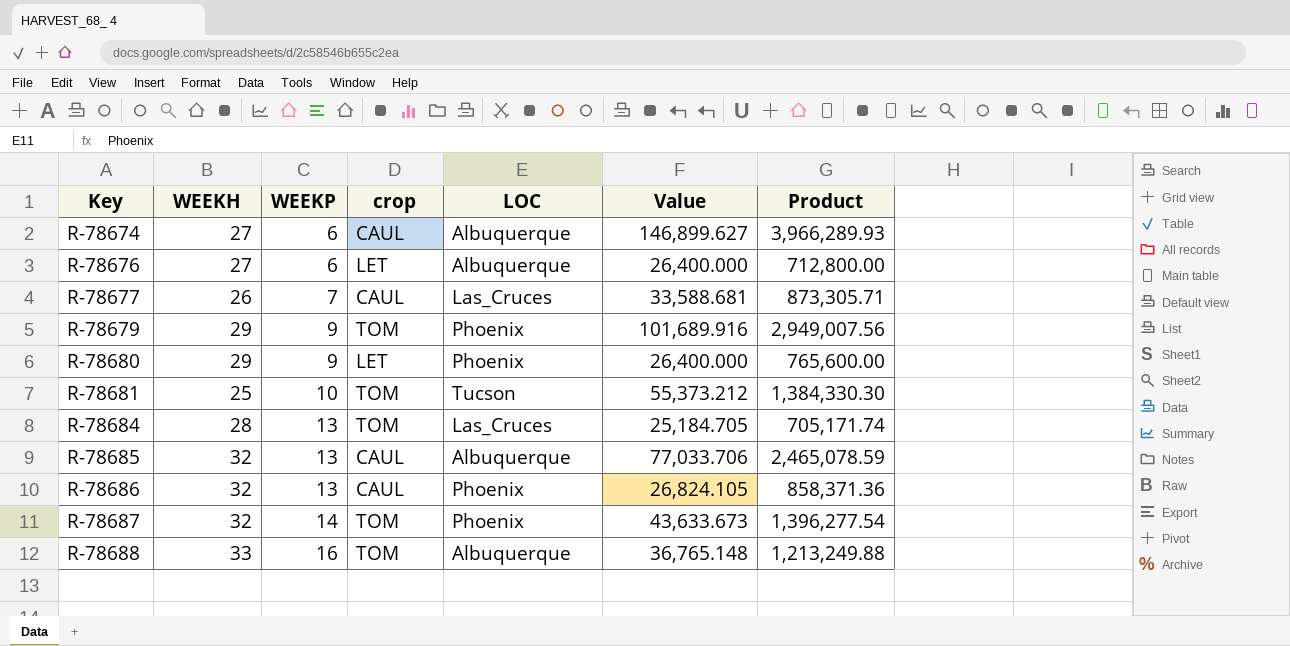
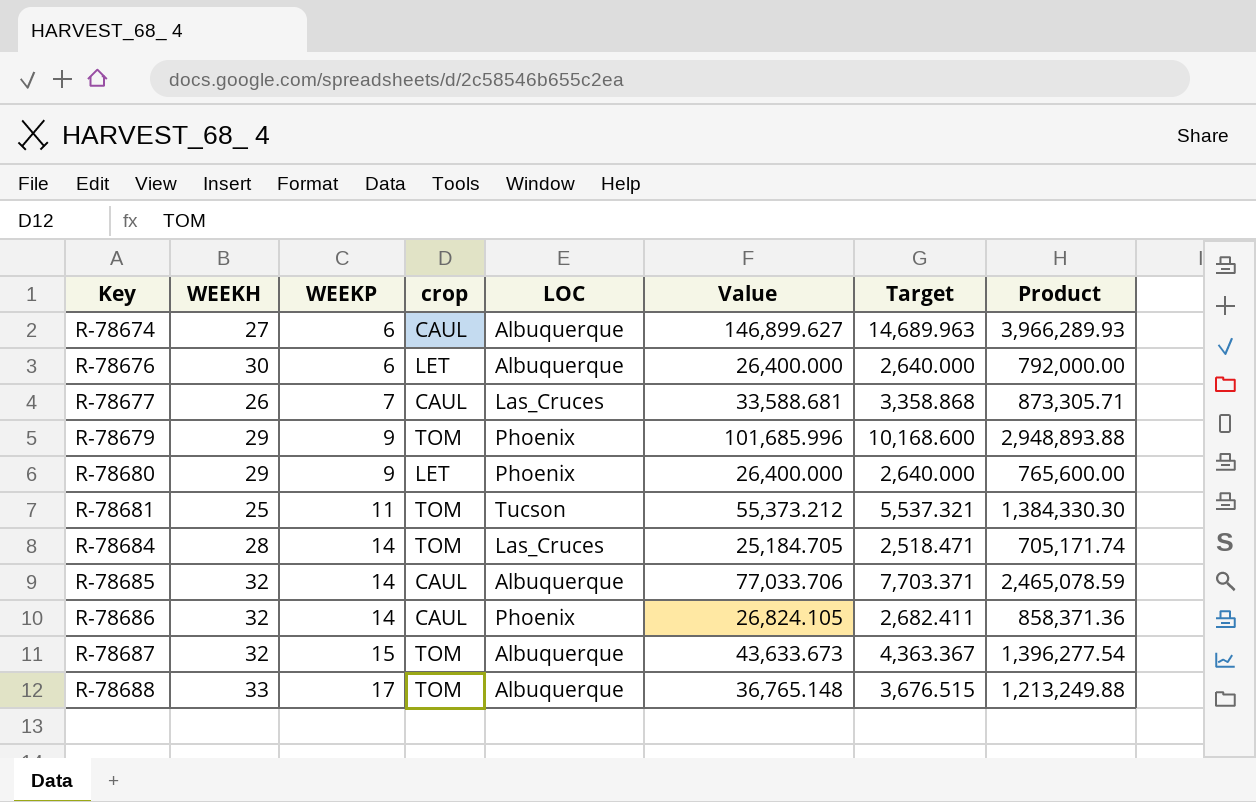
column Target | formula: none -> [Value] * 0.1
R-78676 | WEEKH: 27 -> 30
R-78676 | Product: 712,800.00 -> 792,000.00
R-78679 | Value: 101,689.916 -> 101,685.996
R-78679 | Product: 2,949,007.56 -> 2,948,893.88
R-78681 | WEEKP: 10 -> 11
R-78684 | WEEKP: 13 -> 14
R-78685 | WEEKP: 13 -> 14
R-78686 | WEEKP: 13 -> 14
R-78687 | WEEKP: 14 -> 15
R-78687 | LOC: Phoenix -> Albuquerque
R-78688 | WEEKP: 16 -> 17

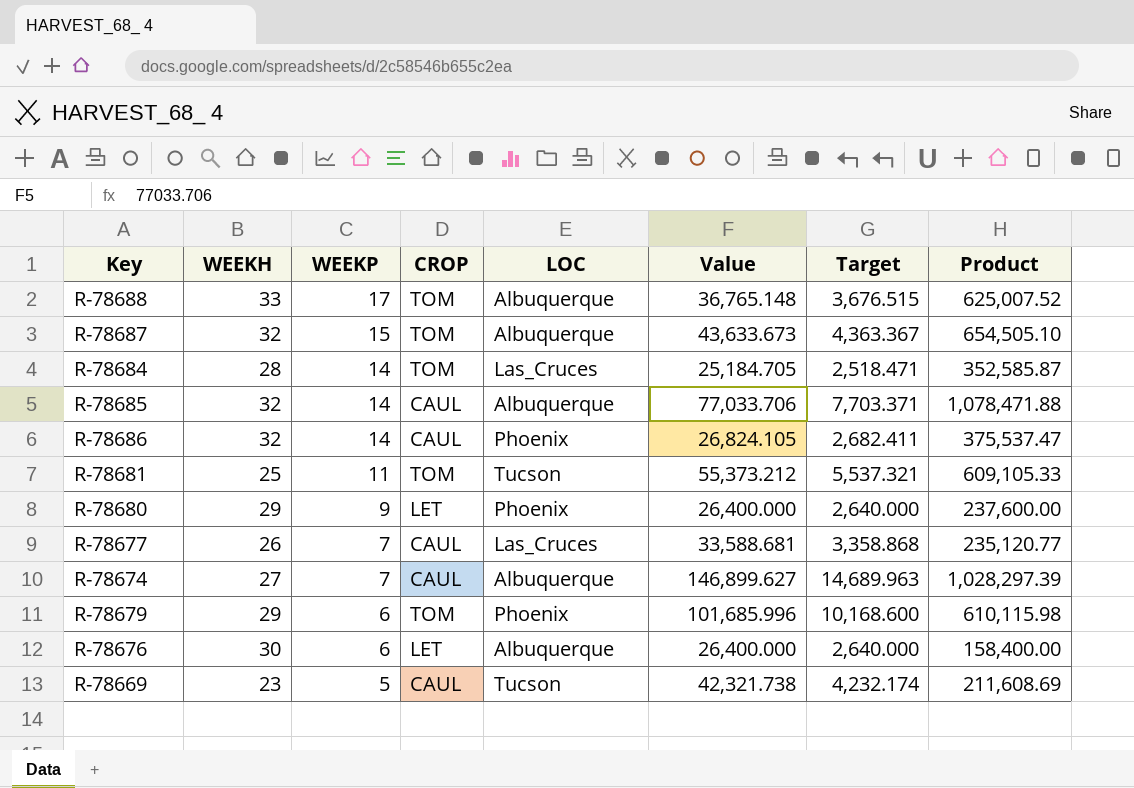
row order: Key ascending -> WEEKP descending
column name: crop -> CROP
column Product | formula: [WEEKH] * [Value] -> [WEEKP] * [Value]
R-78674 | WEEKP: 6 -> 7
R-78679 | WEEKP: 9 -> 6
row R-78669: none -> 23 | 5 | CAUL | Tucson | 42,321.738 | 4,232.174 | 211,608.69

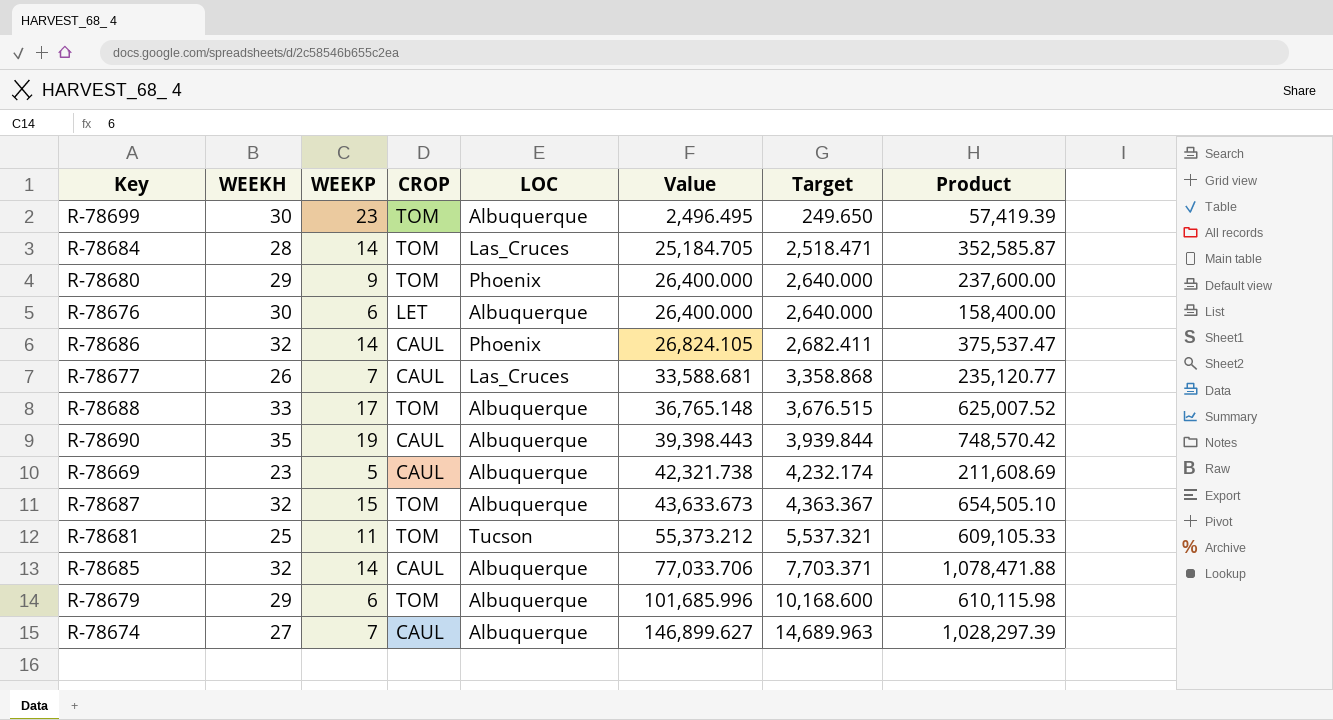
row order: WEEKP descending -> Value ascending
row R-78699: none -> 30 | 23 | TOM | Albuquerque | 2,496.495 | 249.650 | 57,419.39
R-78680 | CROP: LET -> TOM
row R-78690: none -> 35 | 19 | CAUL | Albuquerque | 39,398.443 | 3,939.844 | 748,570.42
R-78669 | LOC: Tucson -> Albuquerque
R-78679 | LOC: Phoenix -> Albuquerque

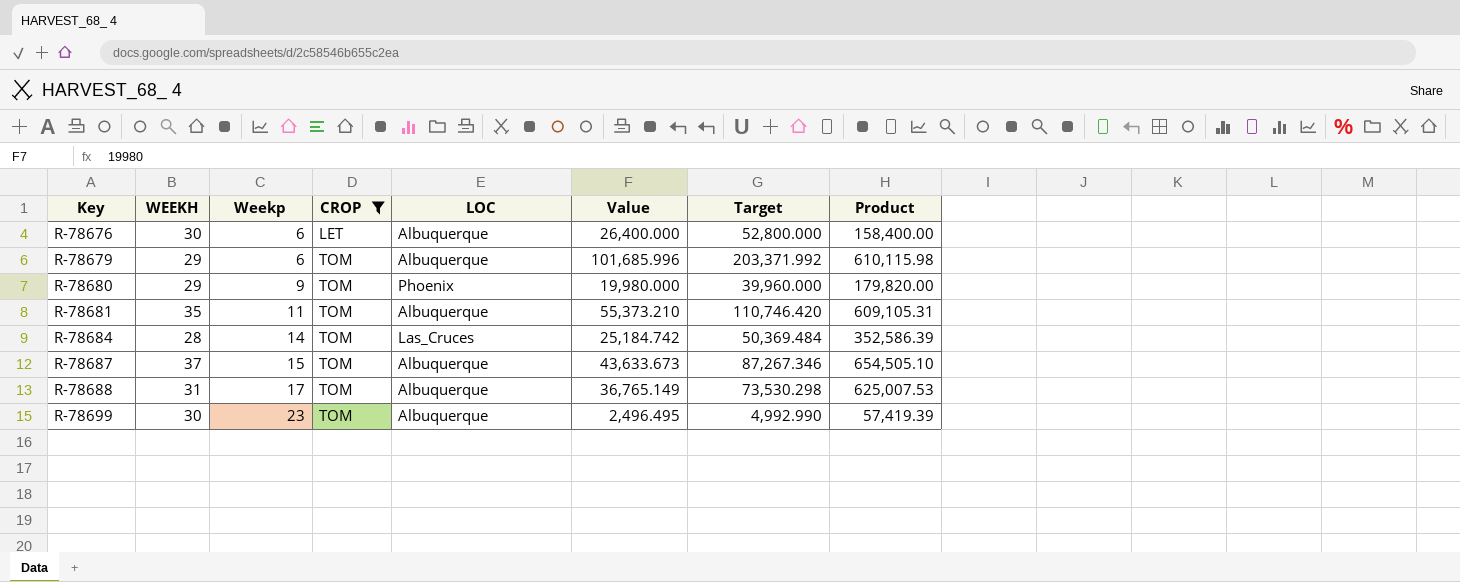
filter: none -> CROP != CAUL
row order: Value ascending -> Key ascending
column name: WEEKP -> Weekp
column Target | formula: [Value] * 0.1 -> [Value] * 2
R-78680 | Value: 26,400.000 -> 19,980.000
R-78680 | Product: 237,600.00 -> 179,820.00
R-78681 | WEEKH: 25 -> 35
R-78681 | LOC: Tucson -> Albuquerque
R-78681 | Value: 55,373.212 -> 55,373.210
R-78681 | Product: 609,105.33 -> 609,105.31
R-78684 | Value: 25,184.705 -> 25,184.742
R-78684 | Product: 352,585.87 -> 352,586.39
R-78687 | WEEKH: 32 -> 37
R-78688 | WEEKH: 33 -> 31
R-78688 | Value: 36,765.148 -> 36,765.149
R-78688 | Product: 625,007.52 -> 625,007.53

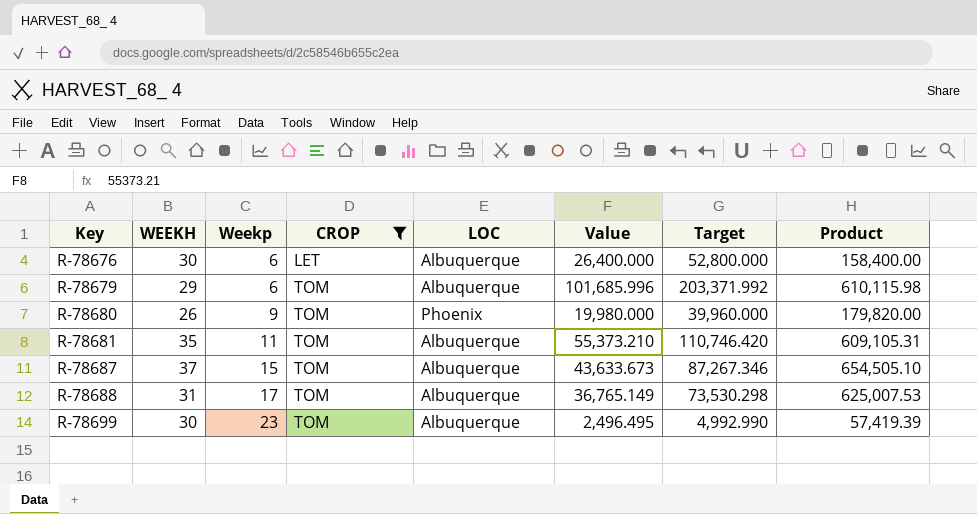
row R-78684: 28 | 14 | TOM | Las_Cruces | 25,184.742 | 50,369.484 | 352,586.39 -> none
R-78680 | WEEKH: 29 -> 26

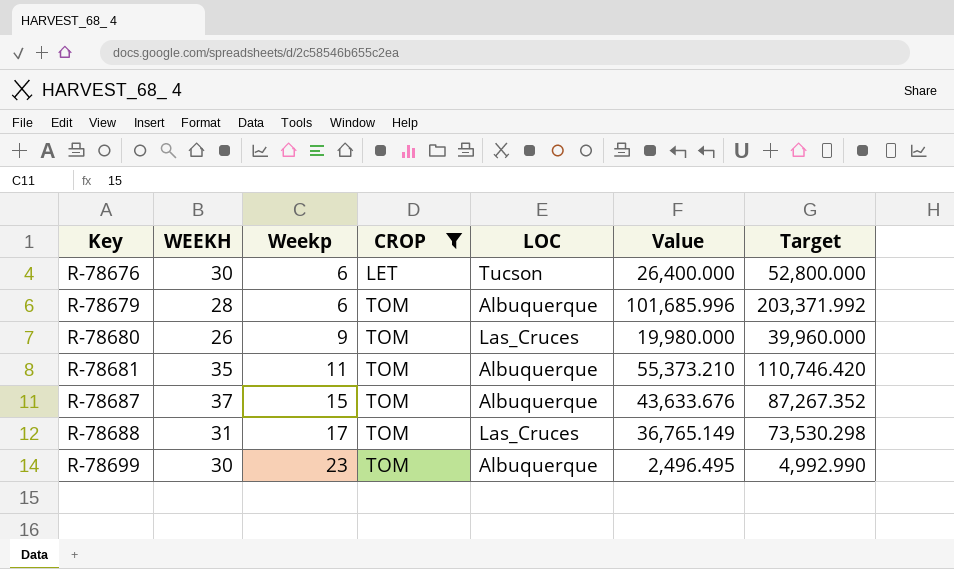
column Product | formula: [Weekp] * [Value] -> none
R-78676 | LOC: Albuquerque -> Tucson
R-78679 | WEEKH: 29 -> 28
R-78680 | LOC: Phoenix -> Las_Cruces
R-78687 | Value: 43,633.673 -> 43,633.676
R-78687 | Target: 87,267.346 -> 87,267.352
R-78688 | LOC: Albuquerque -> Las_Cruces

